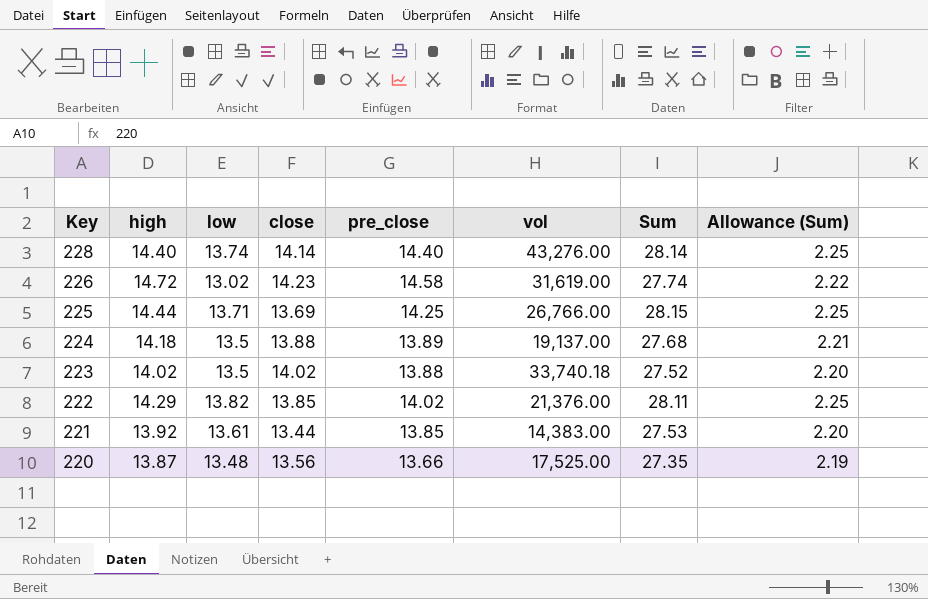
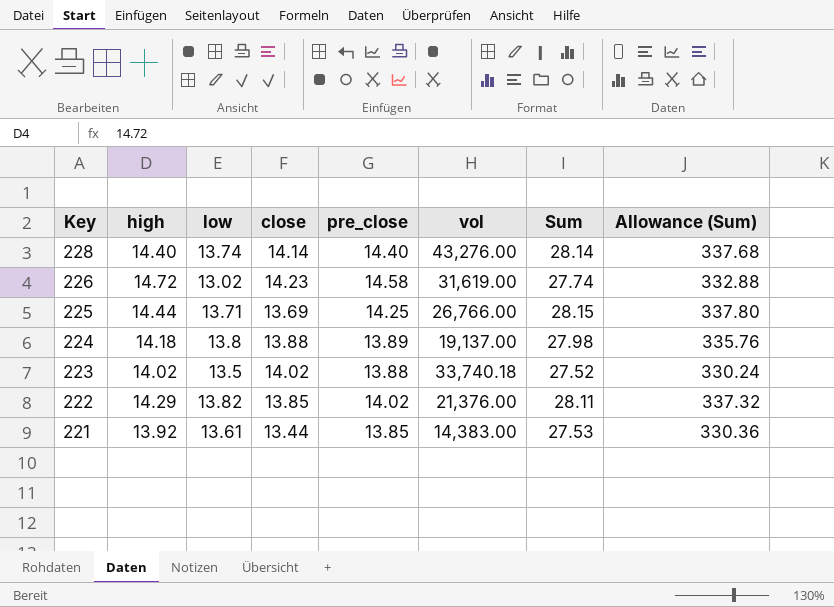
column Allowance (Sum) | formula: [Sum] * 0.08 -> [Sum] * 12
row 220: 13.87 | 13.48 | 13.56 | 13.66 | 17,525.00 | 27.35 | 2.19 -> none
224 | low: 13.5 -> 13.8
224 | Sum: 27.68 -> 27.98

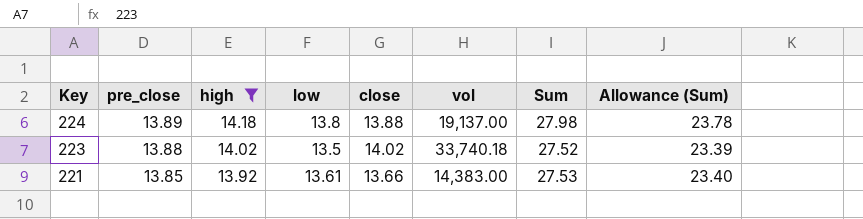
filter: none -> high <= 14.18
column pre_close | position: 5 -> 2
column Allowance (Sum) | formula: [Sum] * 12 -> [Sum] * 0.85
221 | close: 13.44 -> 13.66

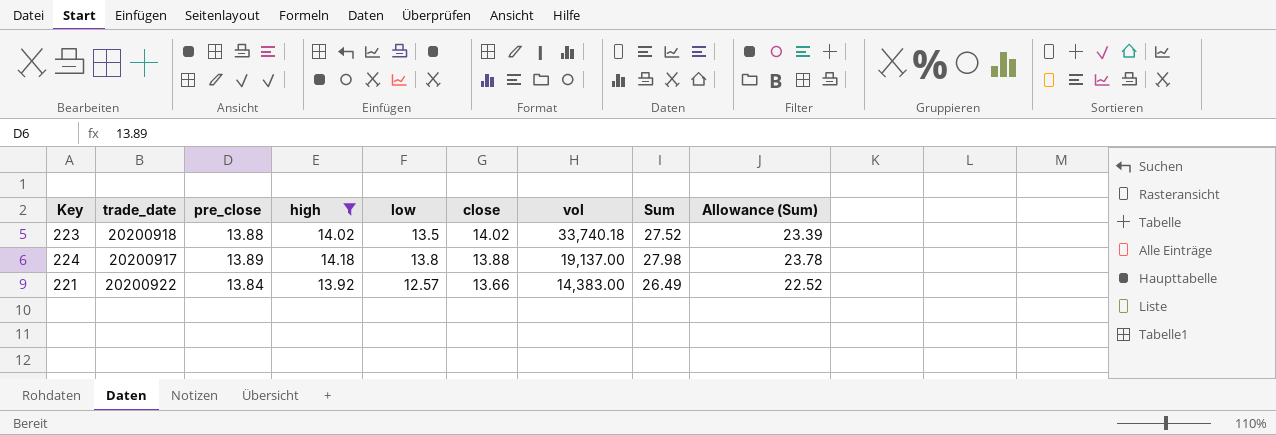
row order: Key descending -> close descending
column trade_date | position: none -> 2
221 | pre_close: 13.85 -> 13.84
221 | low: 13.61 -> 12.57
221 | Sum: 27.53 -> 26.49
221 | Allowance (Sum): 23.40 -> 22.52

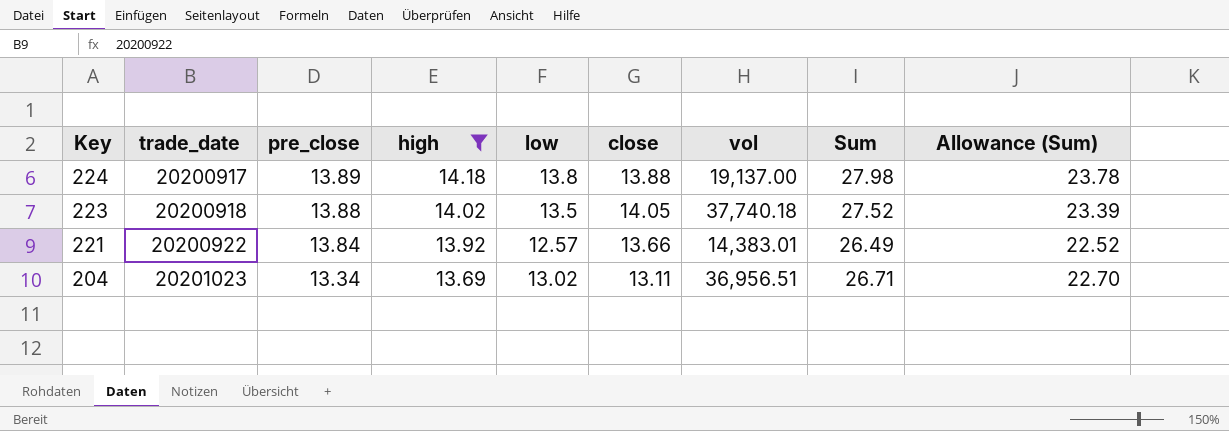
row order: close descending -> Key descending
223 | close: 14.02 -> 14.05
223 | vol: 33,740.18 -> 37,740.18
221 | vol: 14,383.00 -> 14,383.01
row 204: none -> 20201023 | 13.34 | 13.69 | 13.02 | 13.11 | 36,956.51 | 26.71 | 22.70

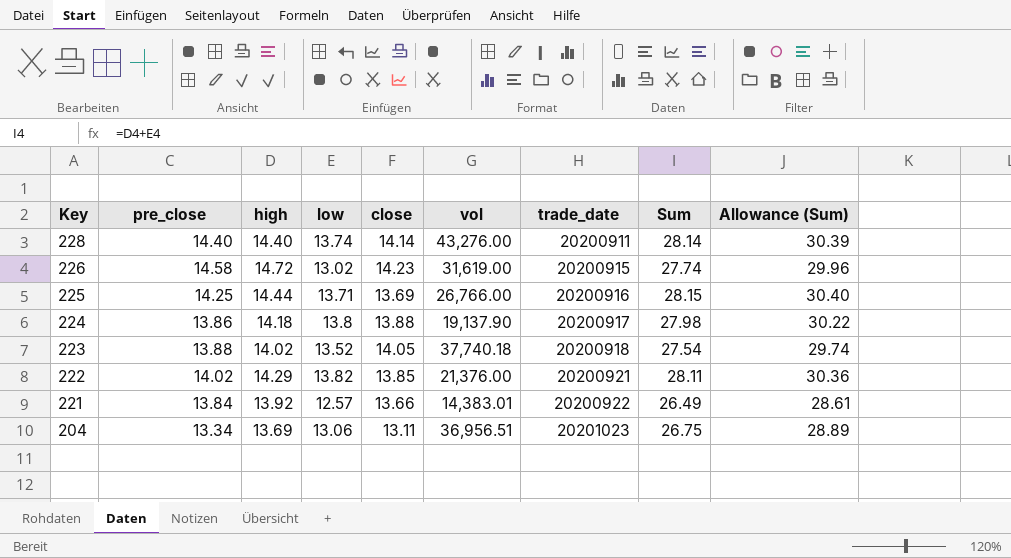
filter: high <= 14.18 -> none
column trade_date | position: 2 -> 7
column Allowance (Sum) | formula: [Sum] * 0.85 -> [Sum] * 1.08
224 | pre_close: 13.89 -> 13.86
224 | vol: 19,137.00 -> 19,137.90
223 | low: 13.5 -> 13.52
223 | Sum: 27.52 -> 27.54
204 | low: 13.02 -> 13.06
204 | Sum: 26.71 -> 26.75

